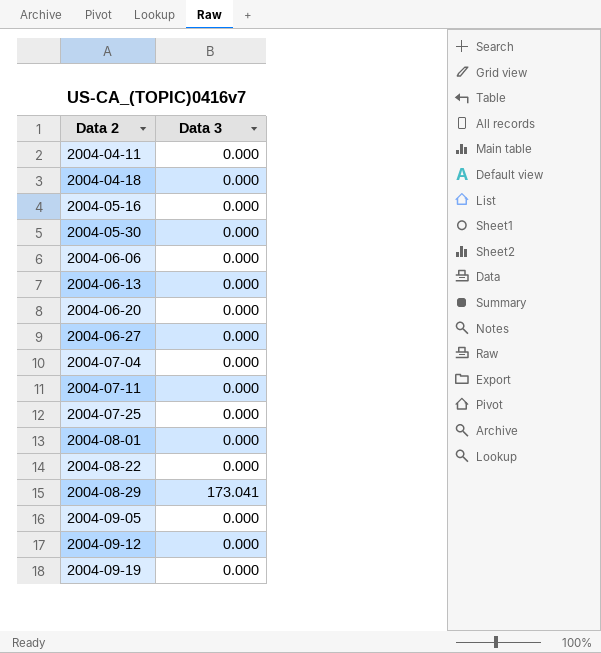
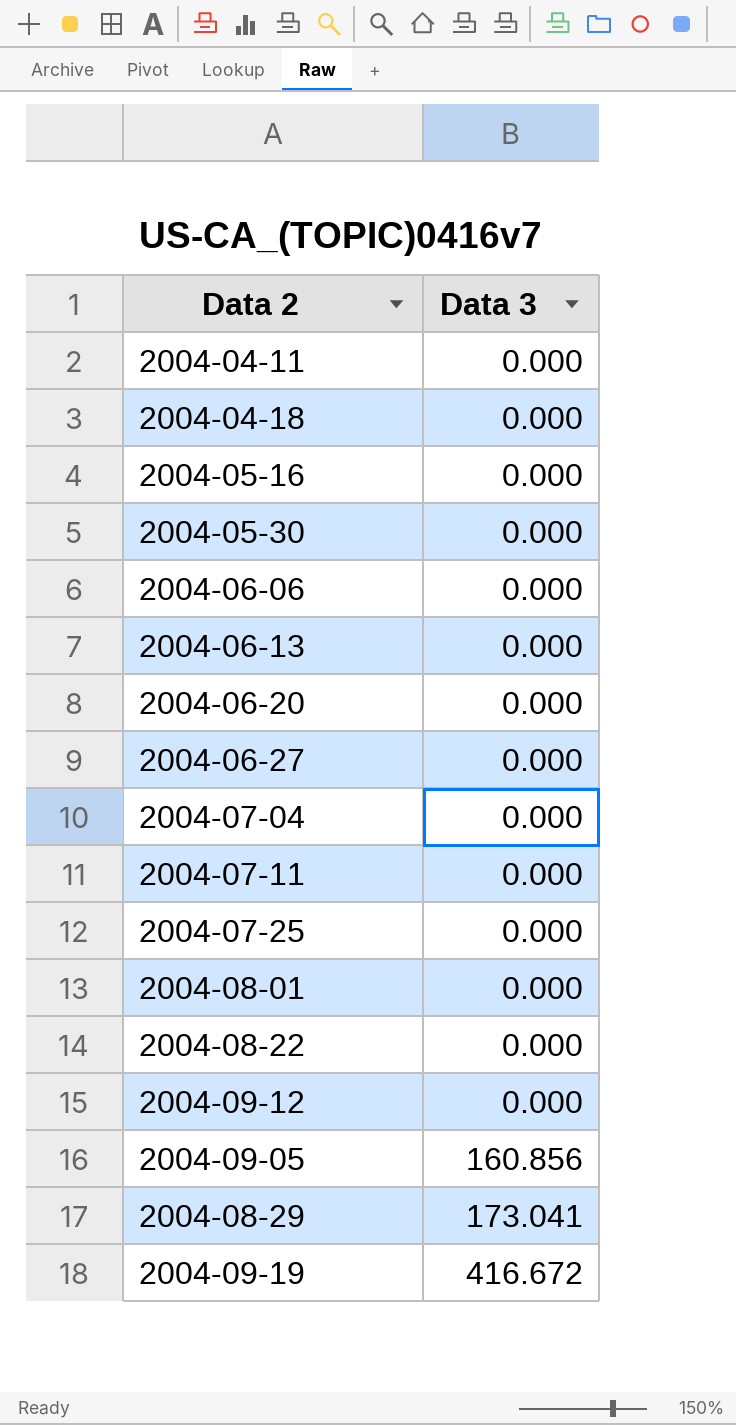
row order: Data 2 ascending -> Data 3 ascending
2004-09-05 | Data 3: 0.000 -> 160.856
2004-09-19 | Data 3: 0.000 -> 416.672

